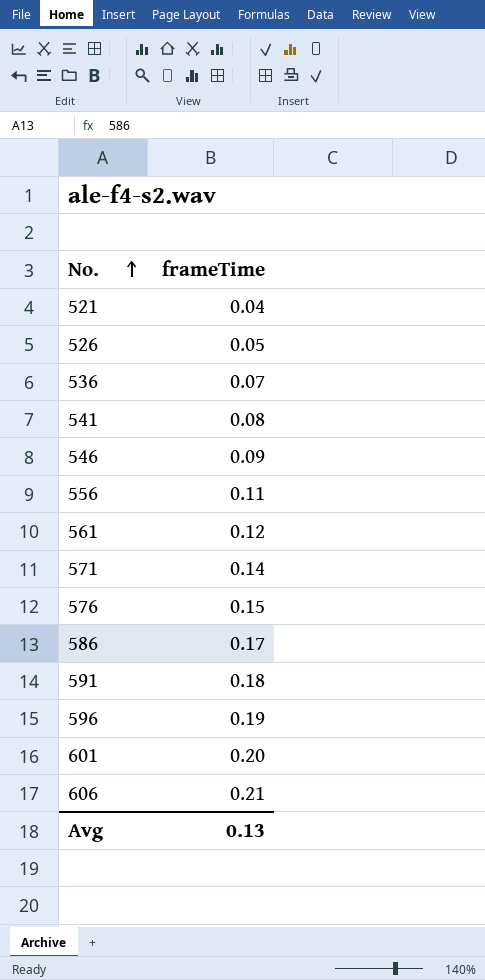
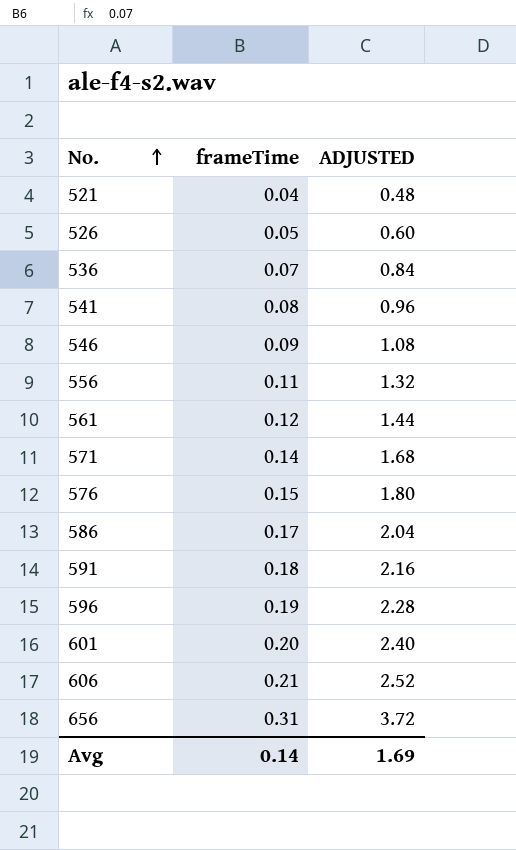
column ADJUSTED | formula: none -> [frameTime] * 12
row 656: none -> 0.31 | 3.72
Avg | frameTime: 0.13 -> 0.14

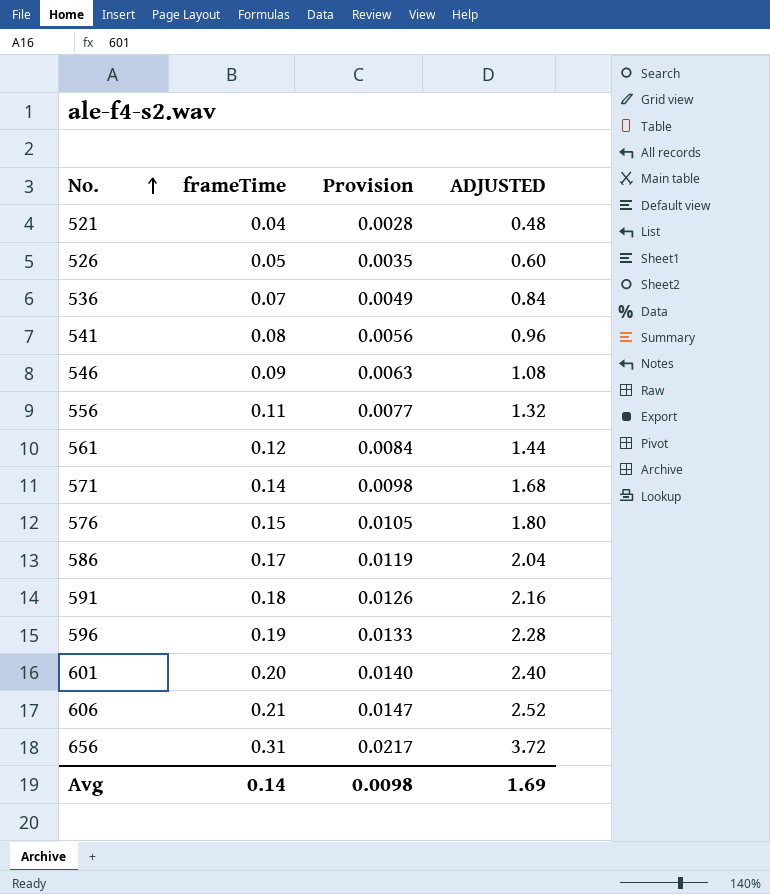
column Provision | formula: none -> [frameTime] * 0.07

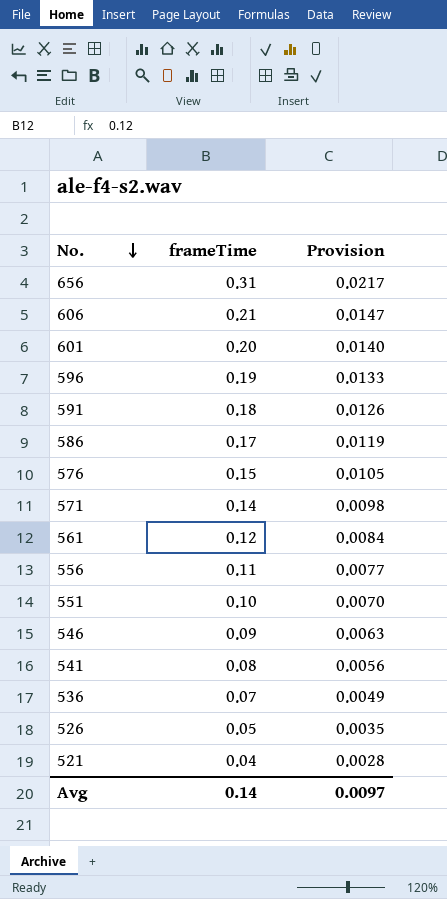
row order: No. ascending -> No. descending
column ADJUSTED | formula: [frameTime] * 12 -> none
row 551: none -> 0.10 | 0.0070
Avg | Provision: 0.0098 -> 0.0097

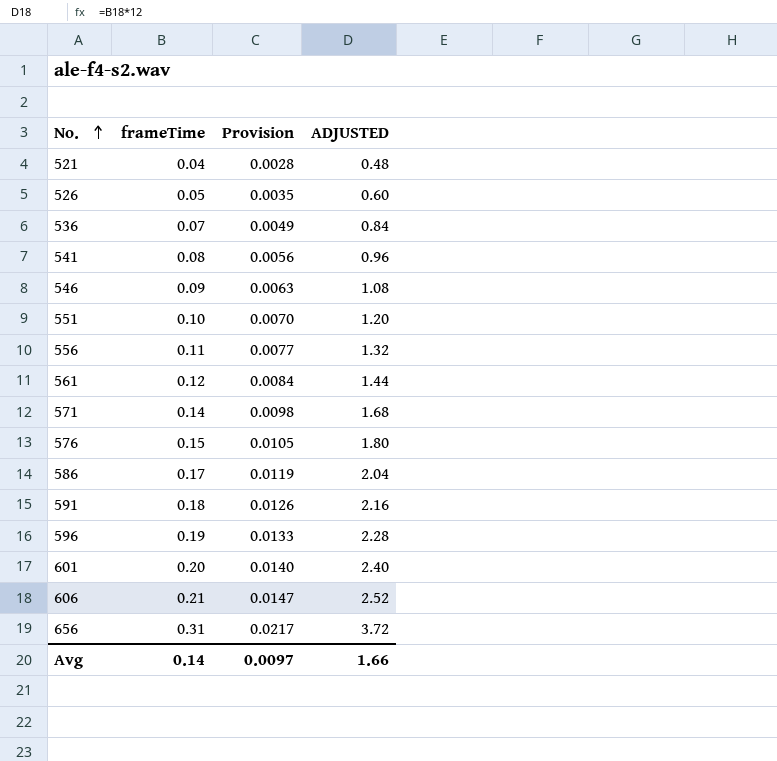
row order: No. descending -> No. ascending
column ADJUSTED | formula: none -> [frameTime] * 12

